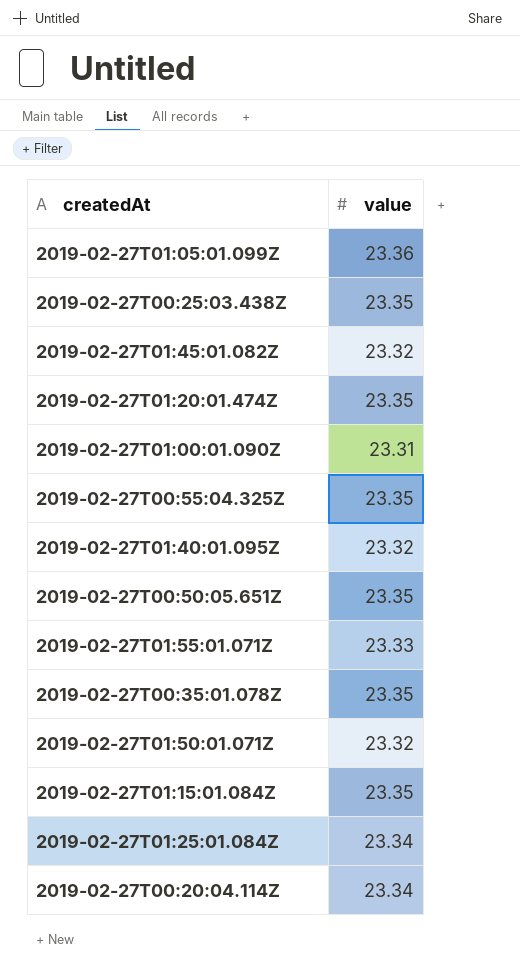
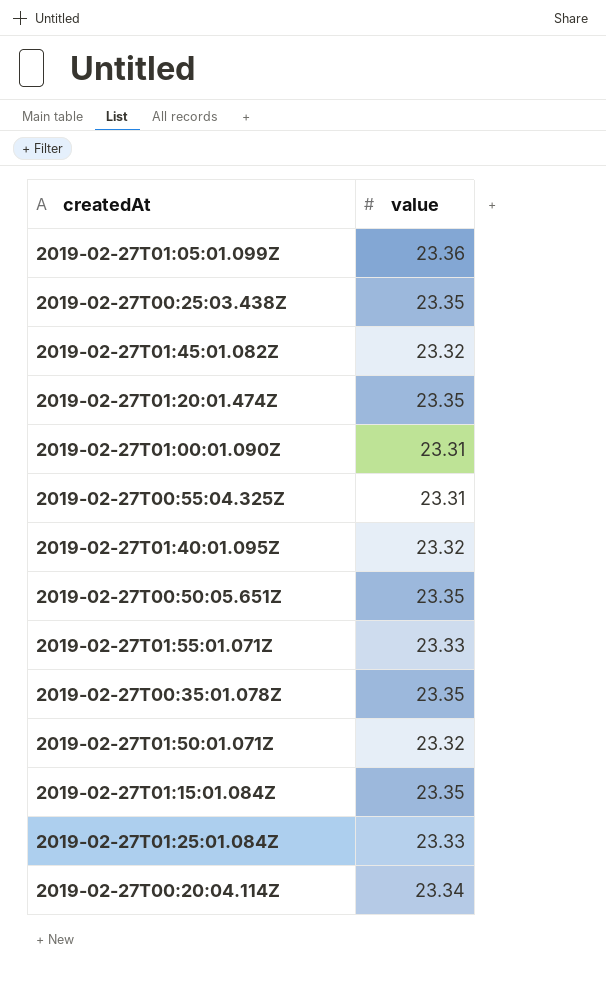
2019-02-27T00:55:04.325Z | value: 23.35 -> 23.31
2019-02-27T01:25:01.084Z | value: 23.34 -> 23.33

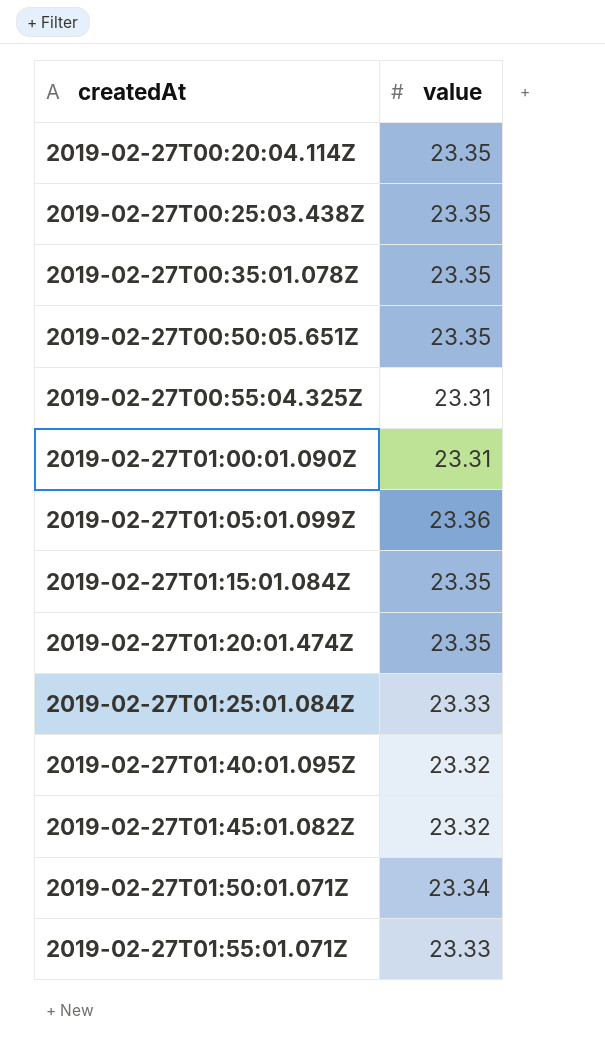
row order: none -> createdAt ascending
2019-02-27T00:20:04.114Z | value: 23.34 -> 23.35
2019-02-27T01:50:01.071Z | value: 23.32 -> 23.34

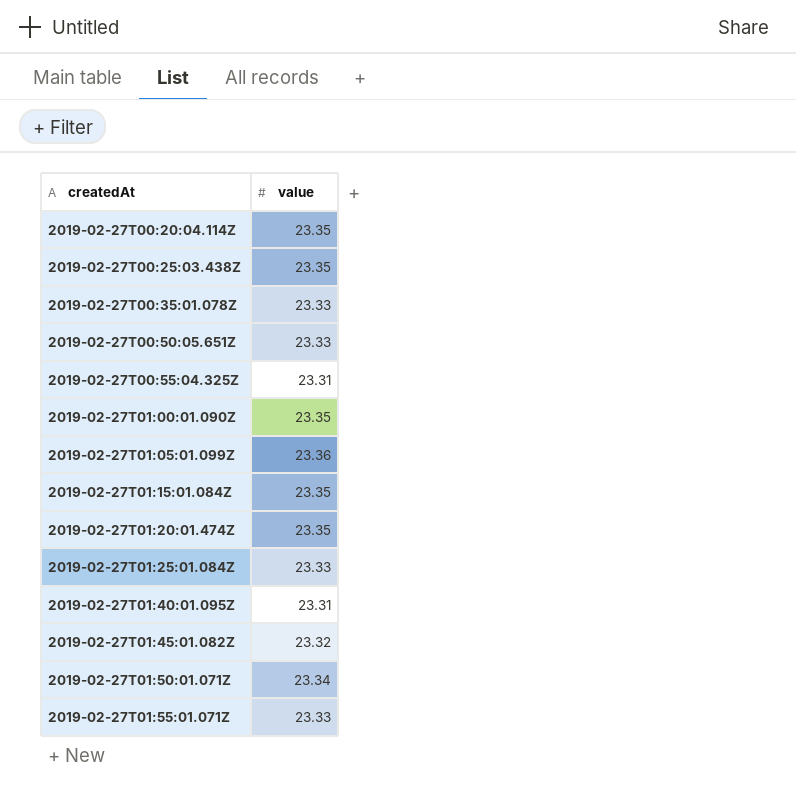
2019-02-27T00:35:01.078Z | value: 23.35 -> 23.33
2019-02-27T00:50:05.651Z | value: 23.35 -> 23.33
2019-02-27T01:00:01.090Z | value: 23.31 -> 23.35
2019-02-27T01:40:01.095Z | value: 23.32 -> 23.31

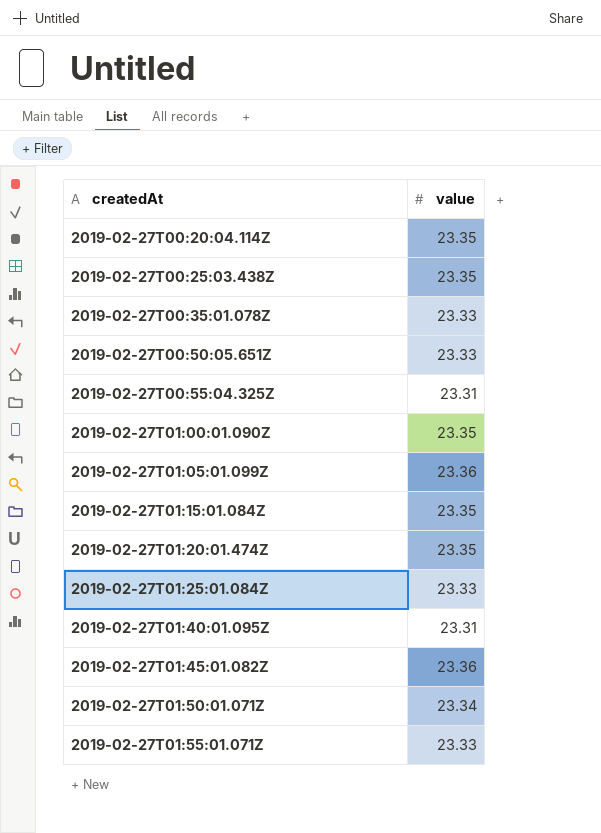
2019-02-27T01:45:01.082Z | value: 23.32 -> 23.36

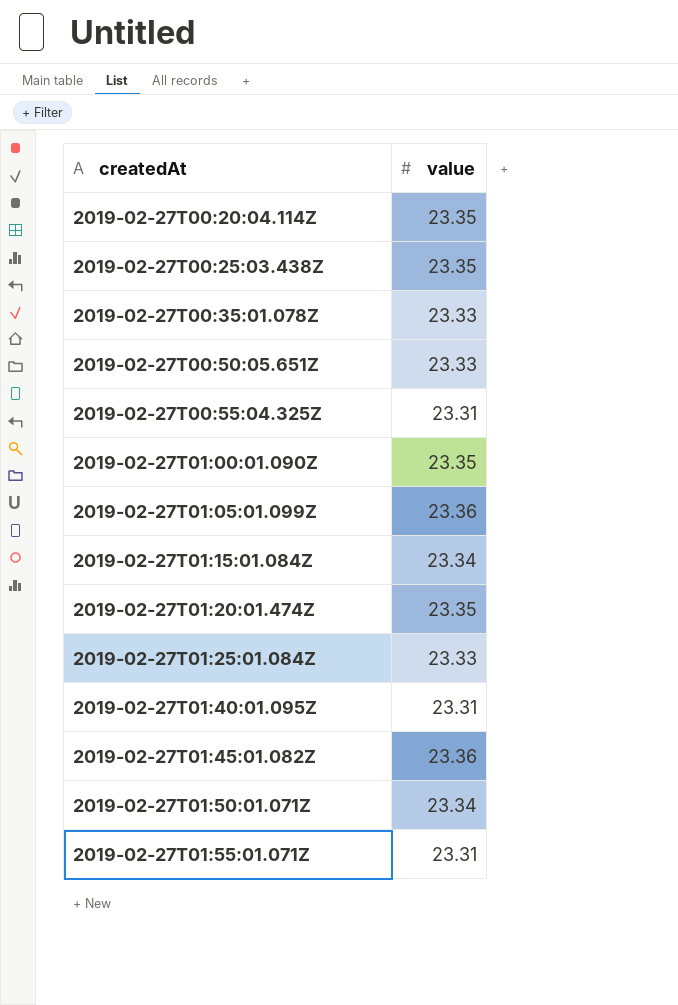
2019-02-27T01:15:01.084Z | value: 23.35 -> 23.34
2019-02-27T01:55:01.071Z | value: 23.33 -> 23.31

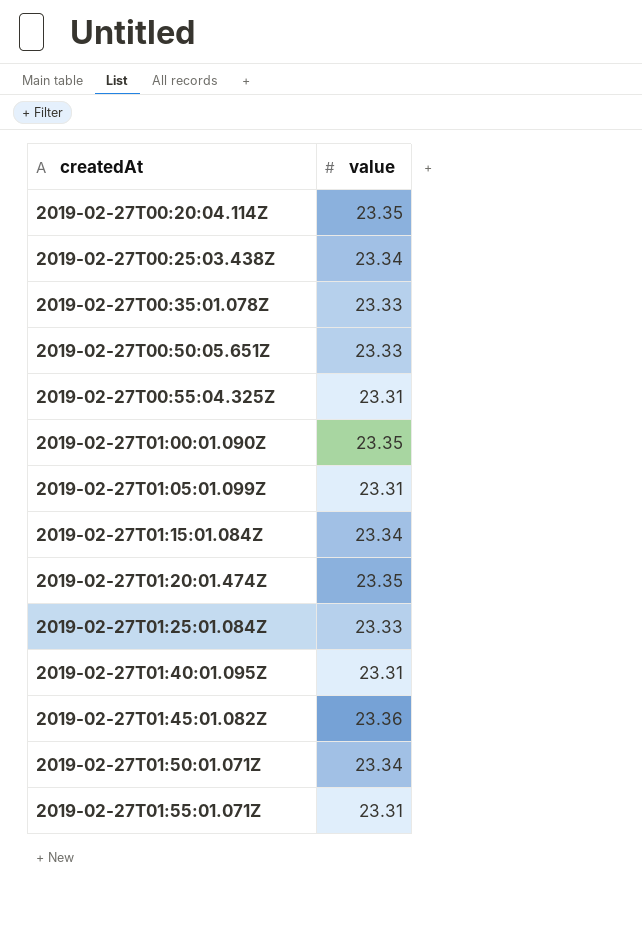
2019-02-27T00:25:03.438Z | value: 23.35 -> 23.34
2019-02-27T01:05:01.099Z | value: 23.36 -> 23.31

